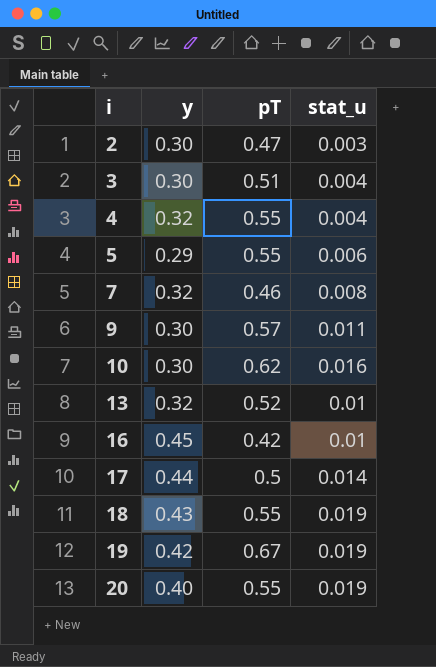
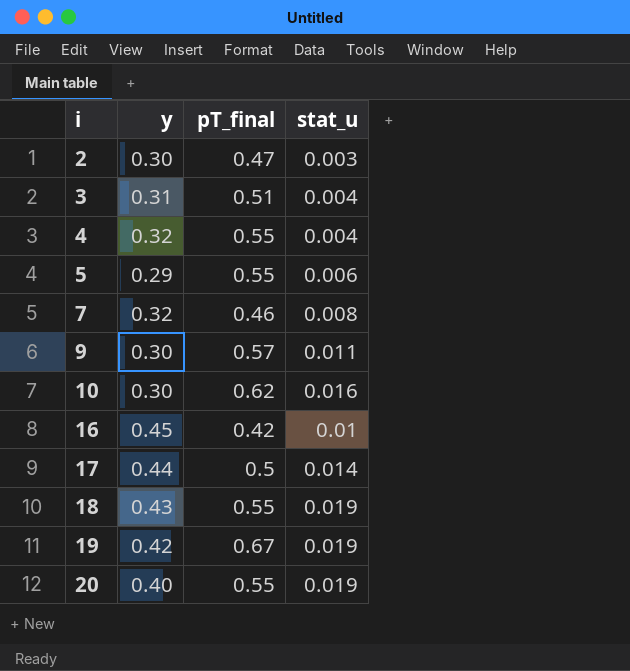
column name: pT -> pT_final
row 13: 0.32 | 0.52 | 0.01 -> none
3 | y: 0.30 -> 0.31

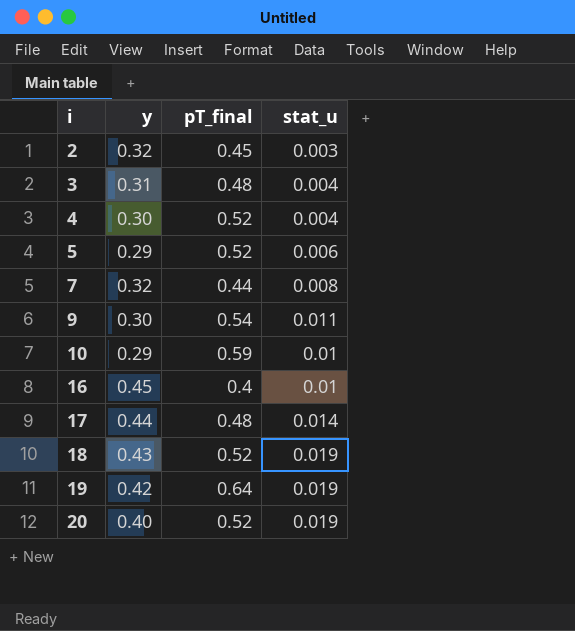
2 | y: 0.30 -> 0.32
2 | pT_final: 0.47 -> 0.45
3 | pT_final: 0.51 -> 0.48
4 | y: 0.32 -> 0.30
4 | pT_final: 0.55 -> 0.52
5 | pT_final: 0.55 -> 0.52
7 | pT_final: 0.46 -> 0.44
9 | pT_final: 0.57 -> 0.54
10 | y: 0.30 -> 0.29
10 | pT_final: 0.62 -> 0.59
10 | stat_u: 0.016 -> 0.01
16 | pT_final: 0.42 -> 0.4
17 | pT_final: 0.5 -> 0.48
18 | pT_final: 0.55 -> 0.52
19 | pT_final: 0.67 -> 0.64
20 | pT_final: 0.55 -> 0.52

